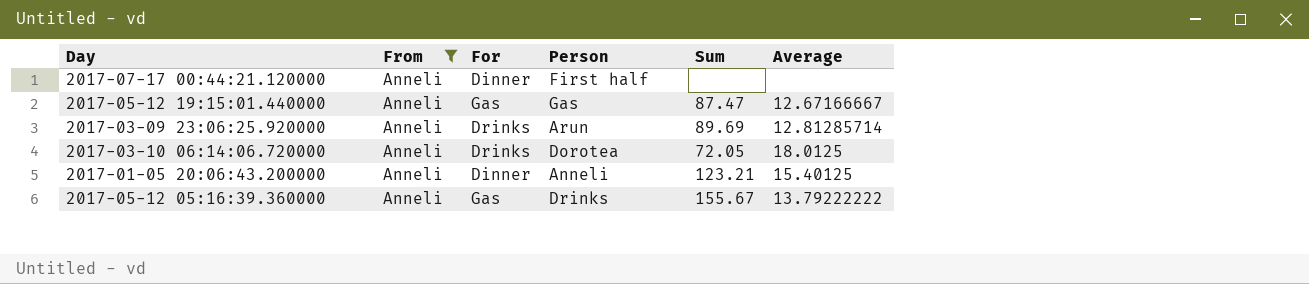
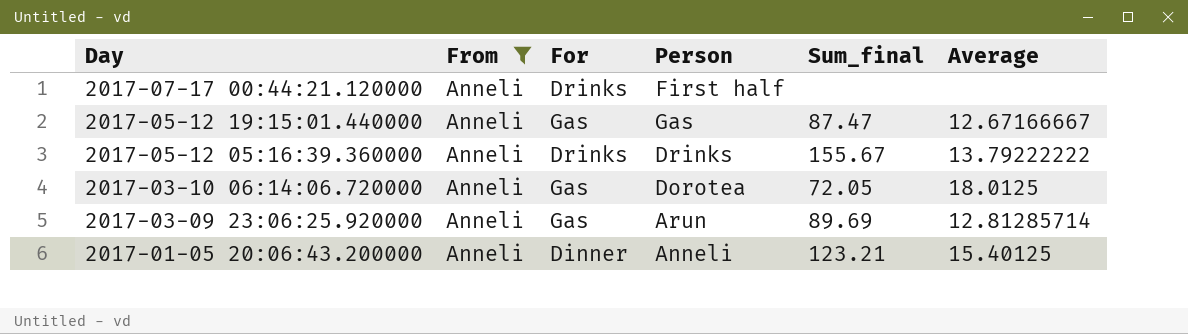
row order: none -> Day descending
column name: Sum -> Sum_final
2017-07-17 00:44:21.120000 | For: Dinner -> Drinks
2017-05-12 05:16:39.360000 | For: Gas -> Drinks
2017-03-10 06:14:06.720000 | For: Drinks -> Gas
2017-03-09 23:06:25.920000 | For: Drinks -> Gas

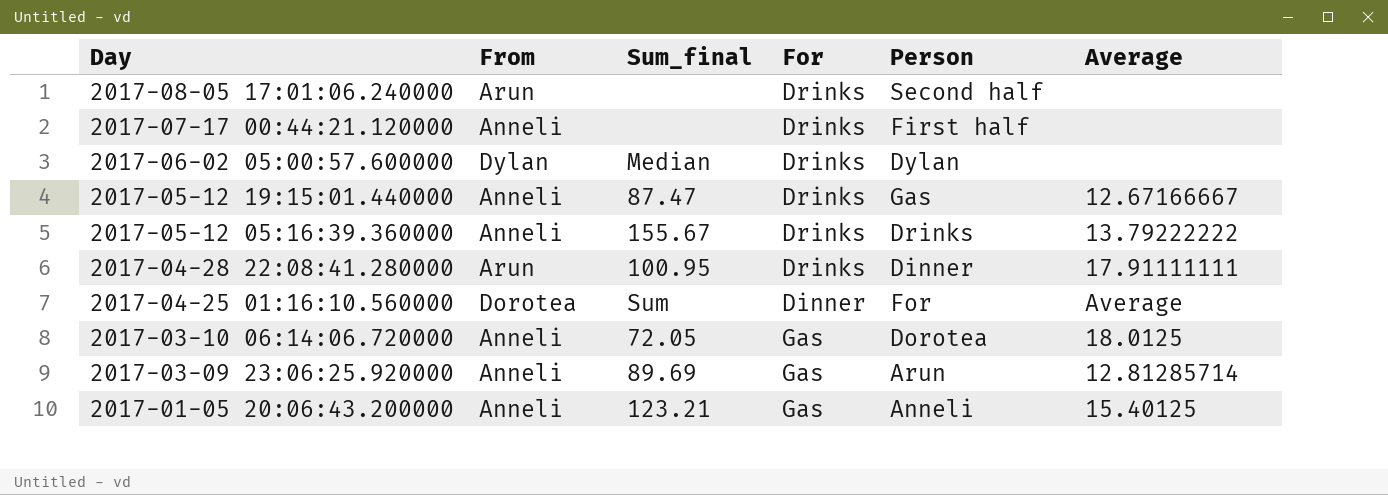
filter: From = Anneli -> none
column Sum_final | position: 5 -> 3
2017-05-12 19:15:01.440000 | For: Gas -> Drinks
2017-01-05 20:06:43.200000 | For: Dinner -> Gas

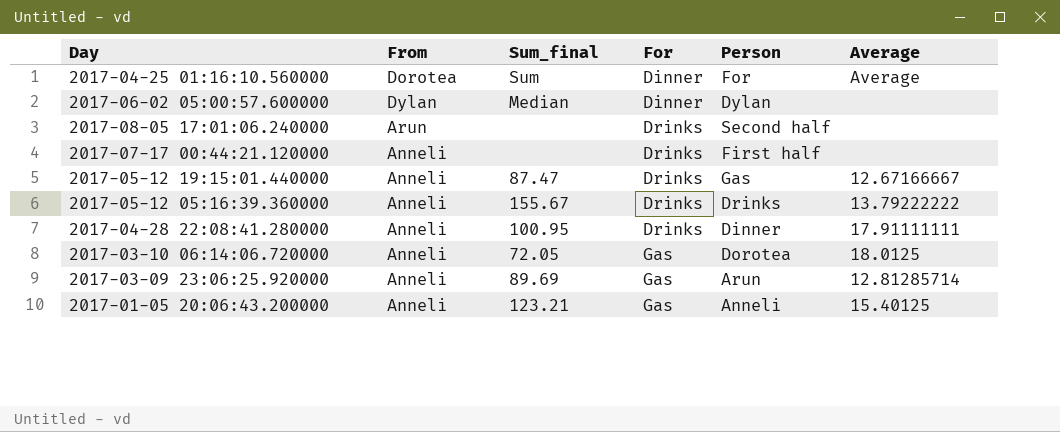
row order: Day descending -> For ascending
2017-06-02 05:00:57.600000 | For: Drinks -> Dinner
2017-04-28 22:08:41.280000 | From: Arun -> Anneli

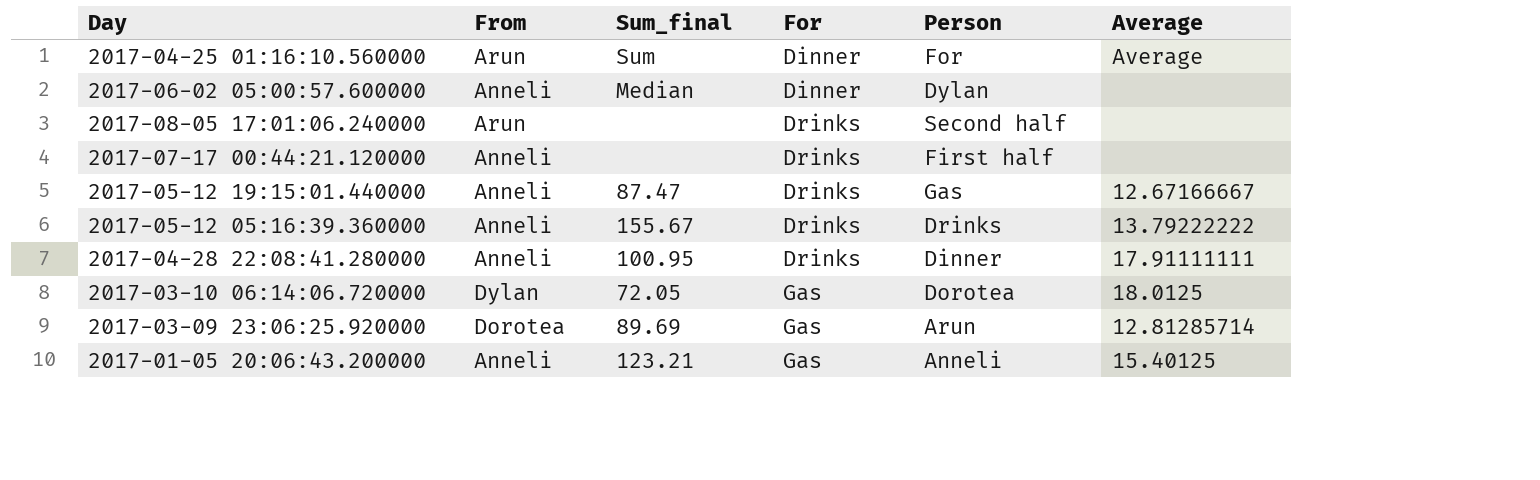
2017-04-25 01:16:10.560000 | From: Dorotea -> Arun
2017-06-02 05:00:57.600000 | From: Dylan -> Anneli
2017-03-10 06:14:06.720000 | From: Anneli -> Dylan
2017-03-09 23:06:25.920000 | From: Anneli -> Dorotea

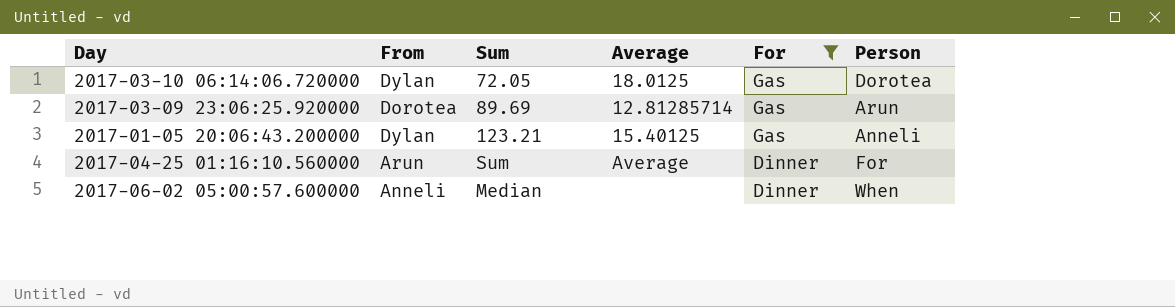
filter: none -> For != Drinks
row order: For ascending -> For descending
column name: Sum_final -> Sum
column Average | position: 6 -> 4
2017-01-05 20:06:43.200000 | From: Anneli -> Dylan
2017-06-02 05:00:57.600000 | Person: Dylan -> When

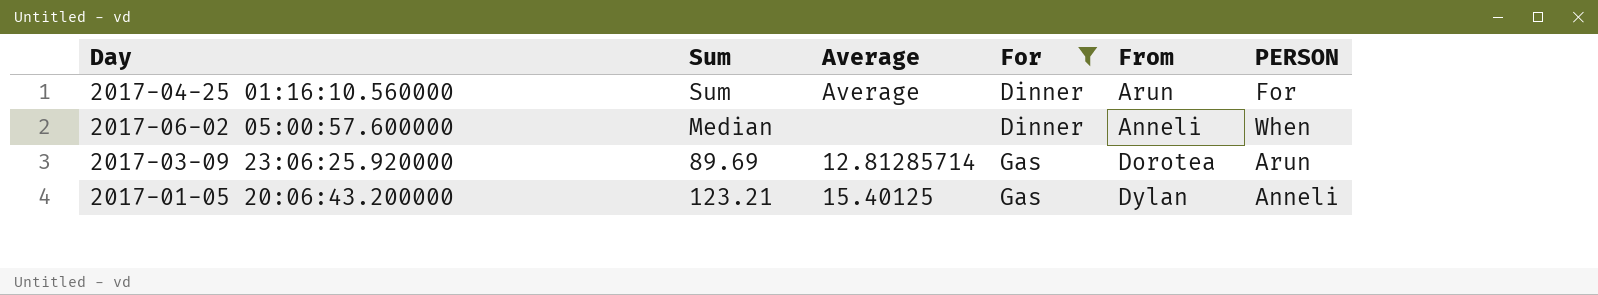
row order: For descending -> For ascending
column From | position: 2 -> 5
column name: Person -> PERSON
row 2017-03-10 06:14:06.720000: Dylan | 72.05 | 18.0125 | Gas | Dorotea -> none

